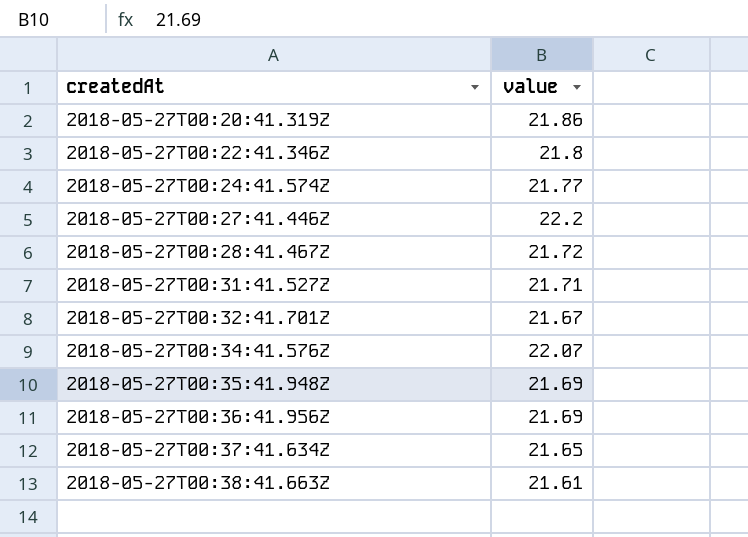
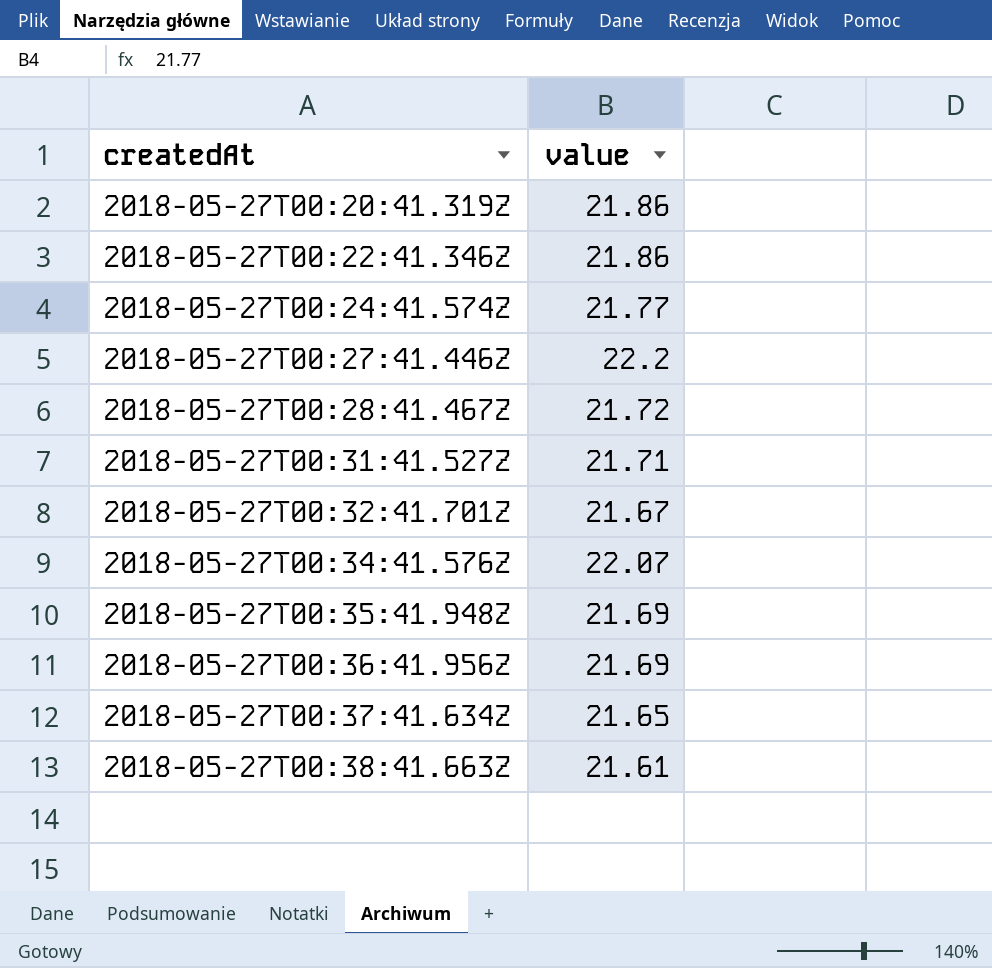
2018-05-27T00:22:41.346Z | value: 21.8 -> 21.86

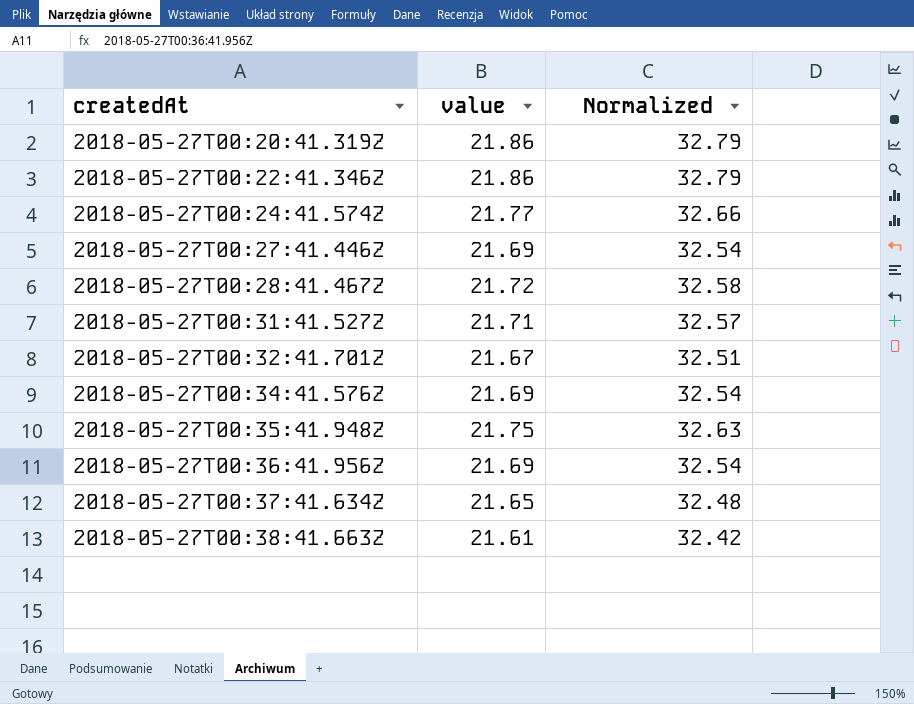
column Normalized | formula: none -> [value] * 1.5
2018-05-27T00:27:41.446Z | value: 22.2 -> 21.69
2018-05-27T00:34:41.576Z | value: 22.07 -> 21.69
2018-05-27T00:35:41.948Z | value: 21.69 -> 21.75

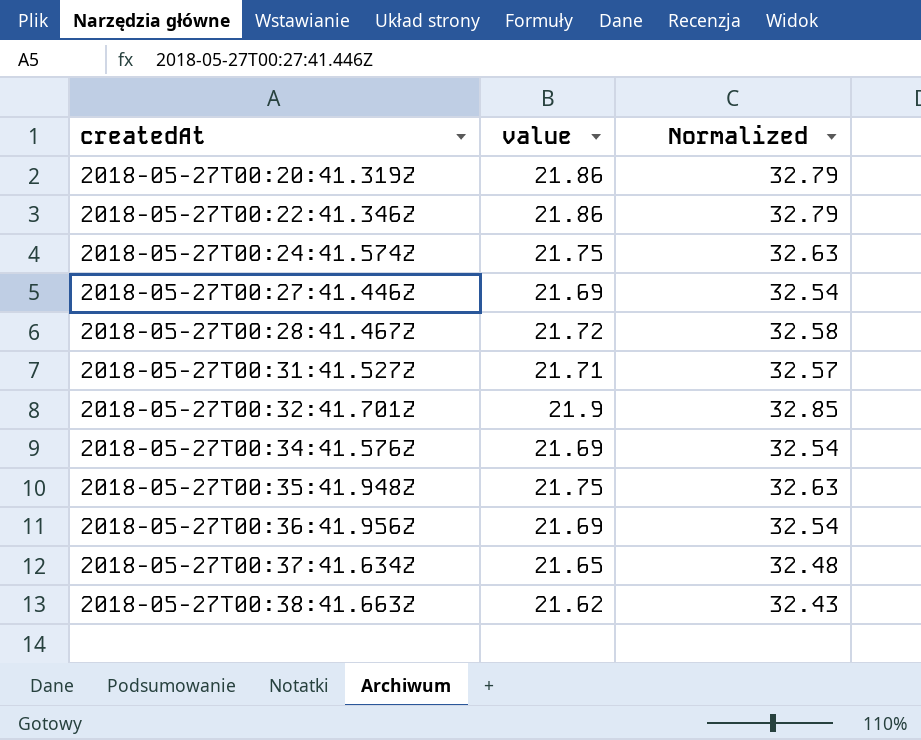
2018-05-27T00:24:41.574Z | value: 21.77 -> 21.75
2018-05-27T00:24:41.574Z | Normalized: 32.66 -> 32.63
2018-05-27T00:32:41.701Z | value: 21.67 -> 21.9
2018-05-27T00:32:41.701Z | Normalized: 32.51 -> 32.85
2018-05-27T00:38:41.663Z | value: 21.61 -> 21.62
2018-05-27T00:38:41.663Z | Normalized: 32.42 -> 32.43

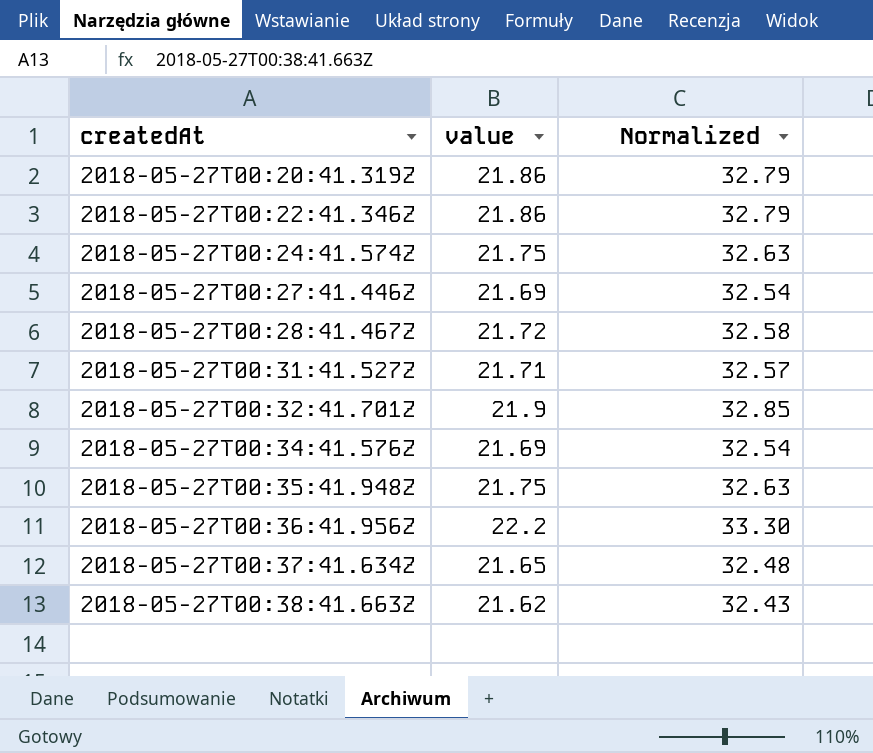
2018-05-27T00:36:41.956Z | value: 21.69 -> 22.2
2018-05-27T00:36:41.956Z | Normalized: 32.54 -> 33.30

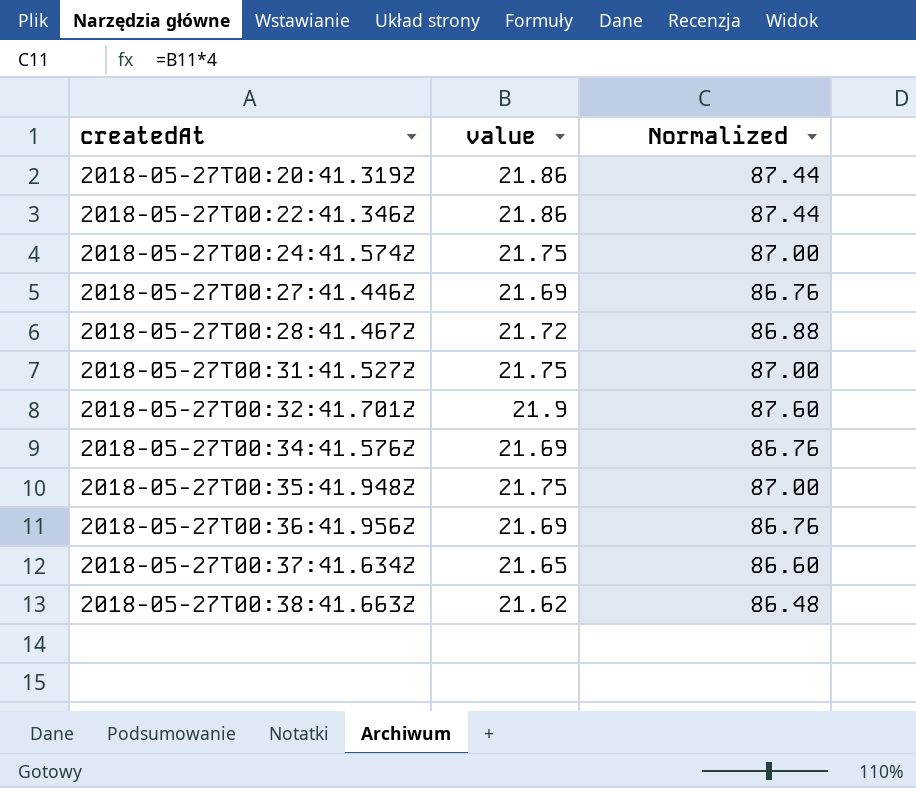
column Normalized | formula: [value] * 1.5 -> [value] * 4
2018-05-27T00:31:41.527Z | value: 21.71 -> 21.75
2018-05-27T00:36:41.956Z | value: 22.2 -> 21.69

